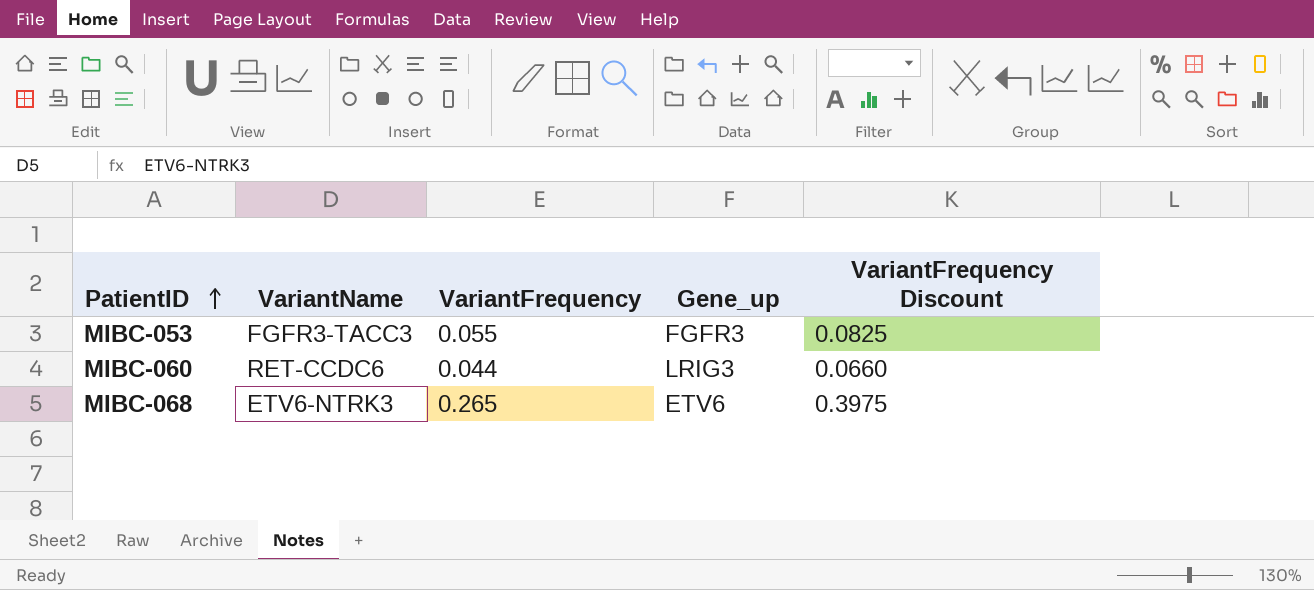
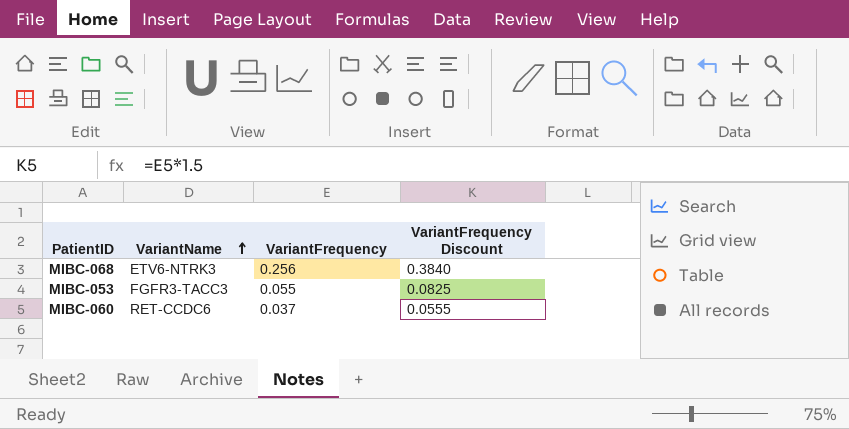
row order: PatientID ascending -> VariantName ascending
column Gene_up | position: 4 -> none
MIBC-068 | VariantFrequency: 0.265 -> 0.256
MIBC-068 | VariantFrequency Discount: 0.3975 -> 0.3840
MIBC-060 | VariantFrequency: 0.044 -> 0.037
MIBC-060 | VariantFrequency Discount: 0.0660 -> 0.0555

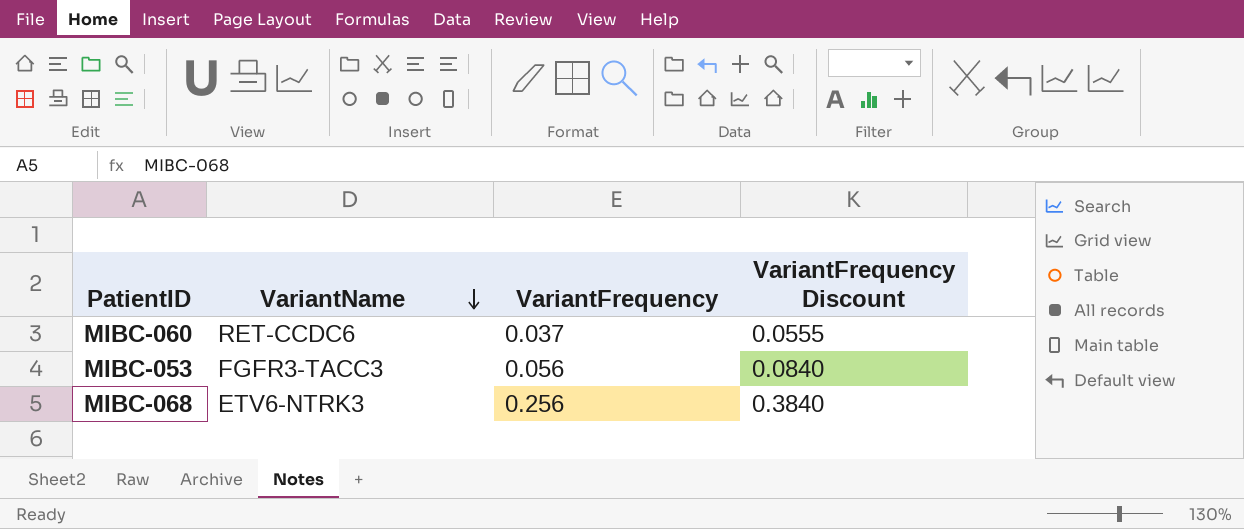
row order: VariantName ascending -> VariantName descending
MIBC-053 | VariantFrequency: 0.055 -> 0.056
MIBC-053 | VariantFrequency Discount: 0.0825 -> 0.0840

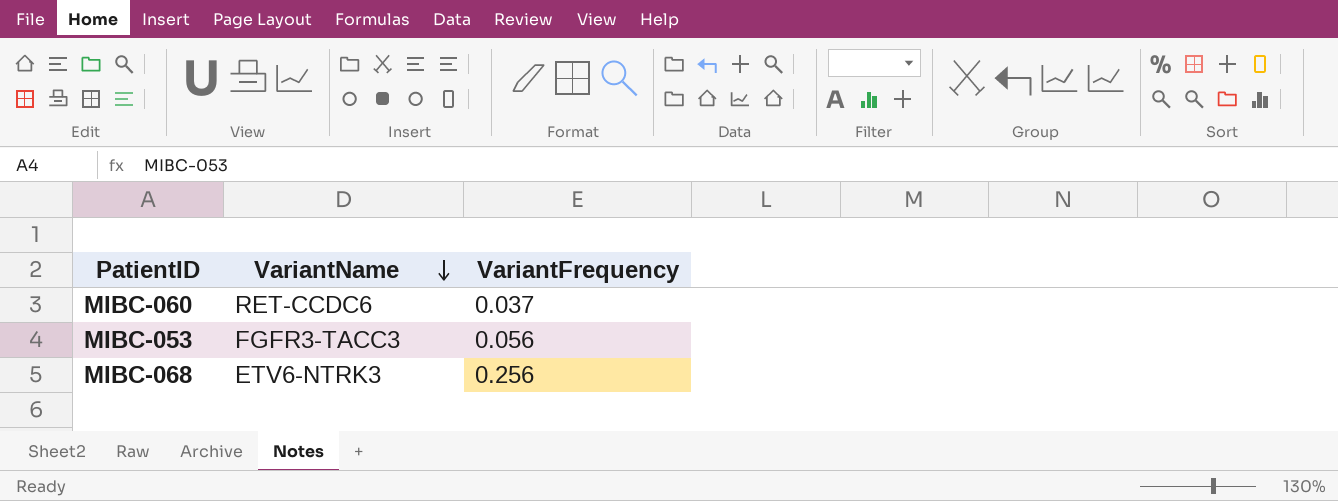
column VariantFrequency Discount | formula: [VariantFrequency] * 1.5 -> none

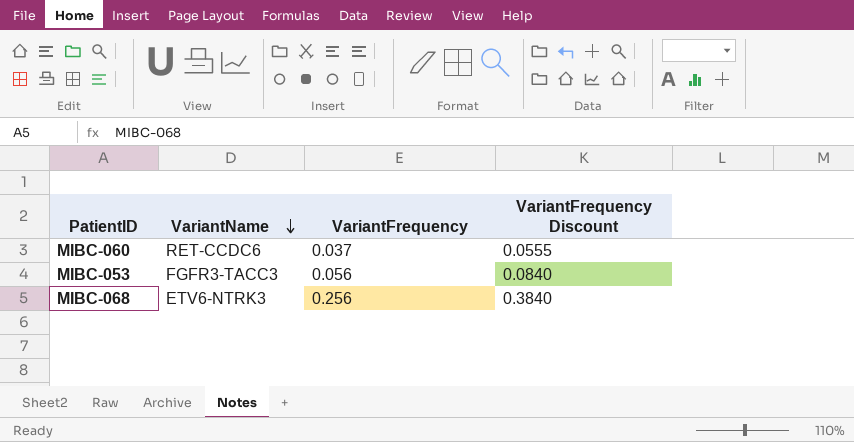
column VariantFrequency Discount | formula: none -> [VariantFrequency] * 1.5

